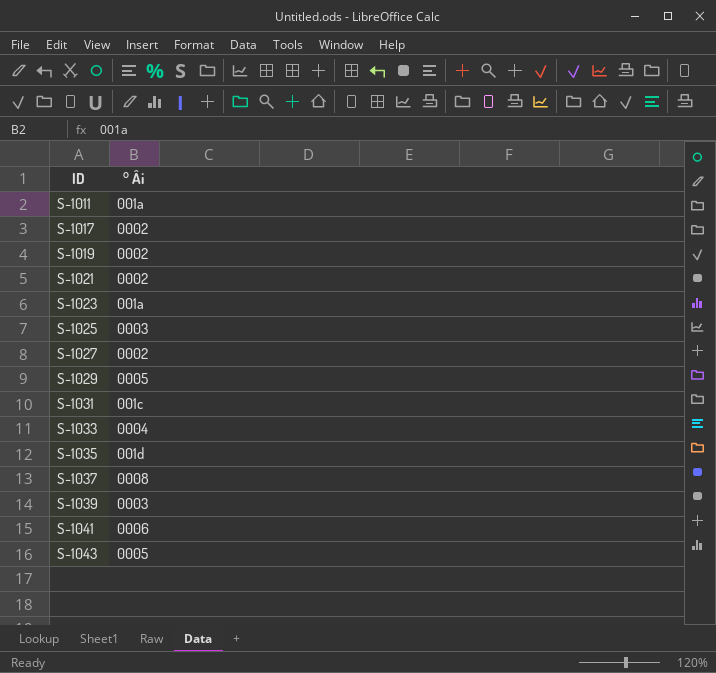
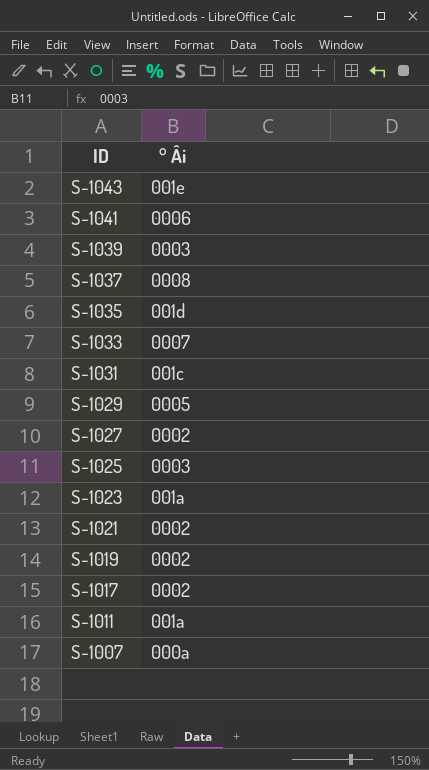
row order: ID ascending -> ID descending
S-1043 | ° Âi: 0005 -> 001e
S-1033 | ° Âi: 0004 -> 0007
row S-1007: none -> 000a

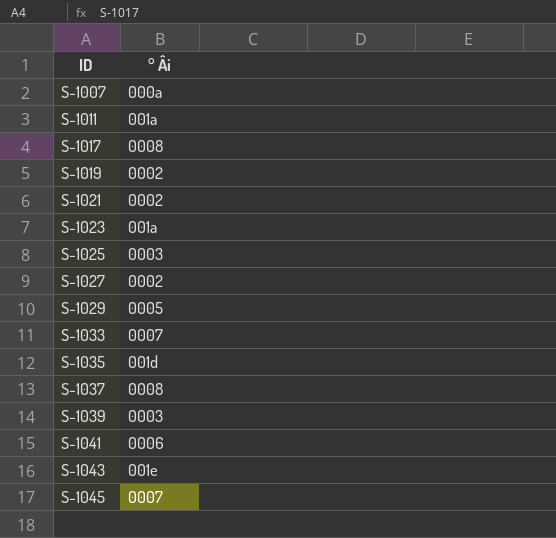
row order: ID descending -> ID ascending
row S-1031: 001c -> none
S-1017 | ° Âi: 0002 -> 0008
row S-1045: none -> 0007

